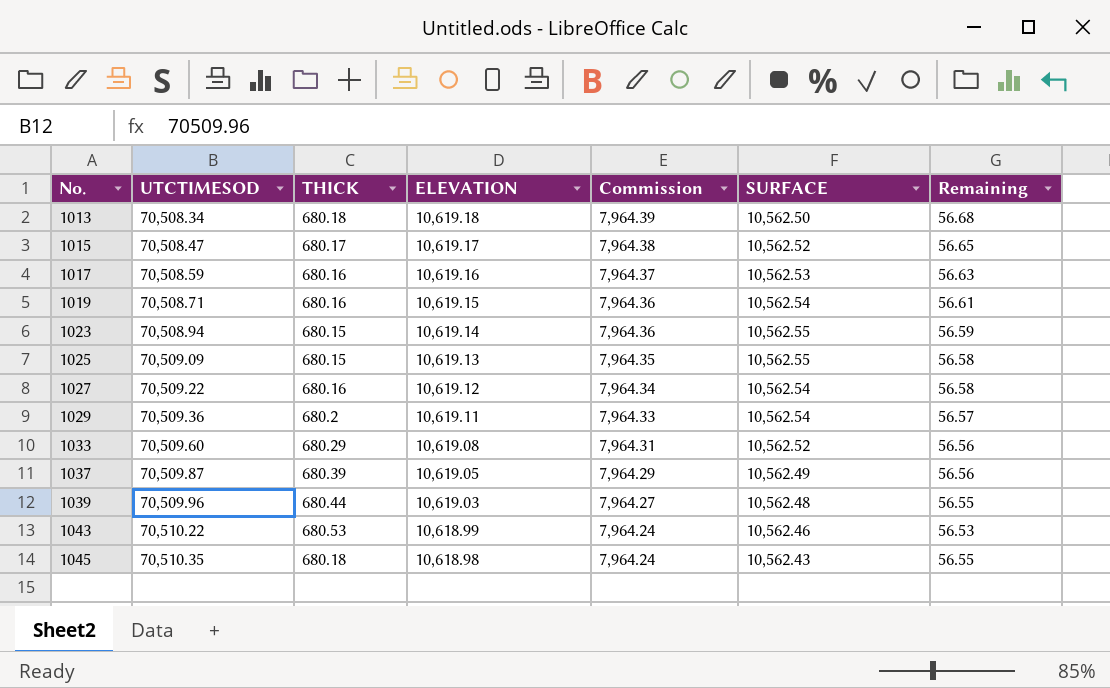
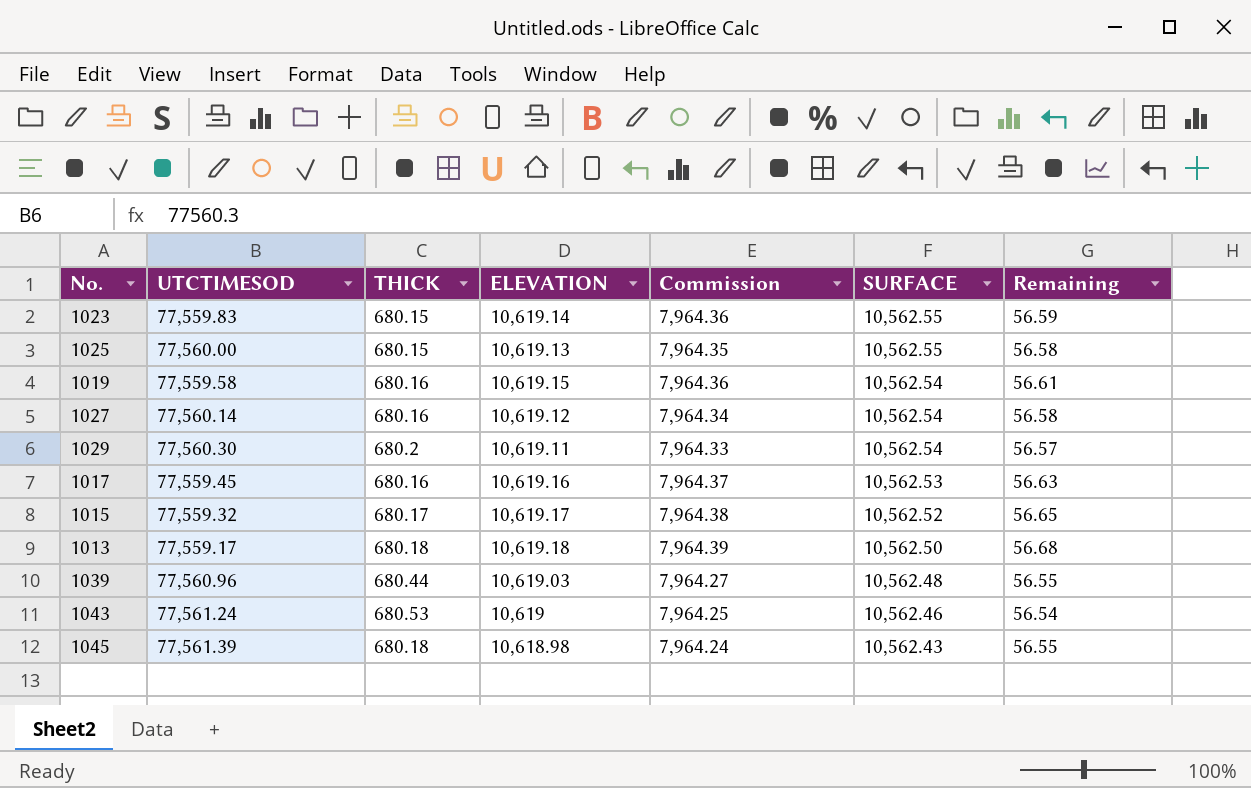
row order: No. ascending -> SURFACE descending
row 1033: 70,509.60 | 680.29 | 10,619.08 | 7,964.31 | 10,562.52 | 56.56 -> none
row 1037: 70,509.87 | 680.39 | 10,619.05 | 7,964.29 | 10,562.49 | 56.56 -> none
1023 | UTCTIMESOD: 70,508.94 -> 77,559.83
1025 | UTCTIMESOD: 70,509.09 -> 77,560.00
1019 | UTCTIMESOD: 70,508.71 -> 77,559.58
1027 | UTCTIMESOD: 70,509.22 -> 77,560.14
1029 | UTCTIMESOD: 70,509.36 -> 77,560.30
1017 | UTCTIMESOD: 70,508.59 -> 77,559.45
1015 | UTCTIMESOD: 70,508.47 -> 77,559.32
1013 | UTCTIMESOD: 70,508.34 -> 77,559.17
1039 | UTCTIMESOD: 70,509.96 -> 77,560.96
1043 | UTCTIMESOD: 70,510.22 -> 77,561.24
1043 | ELEVATION: 10,618.99 -> 10,619
1043 | Commission: 7,964.24 -> 7,964.25
1043 | Remaining: 56.53 -> 56.54
1045 | UTCTIMESOD: 70,510.35 -> 77,561.39

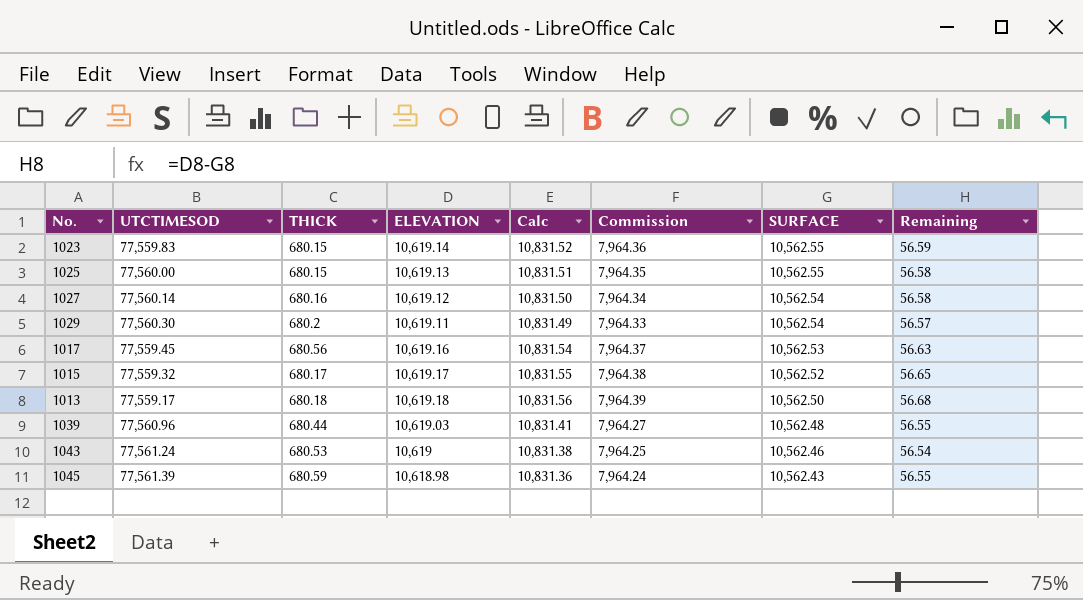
column Calc | formula: none -> [ELEVATION] * 1.02
row 1019: 77,559.58 | 680.16 | 10,619.15 | 7,964.36 | 10,562.54 | 56.61 -> none
1017 | THICK: 680.16 -> 680.56
1045 | THICK: 680.18 -> 680.59

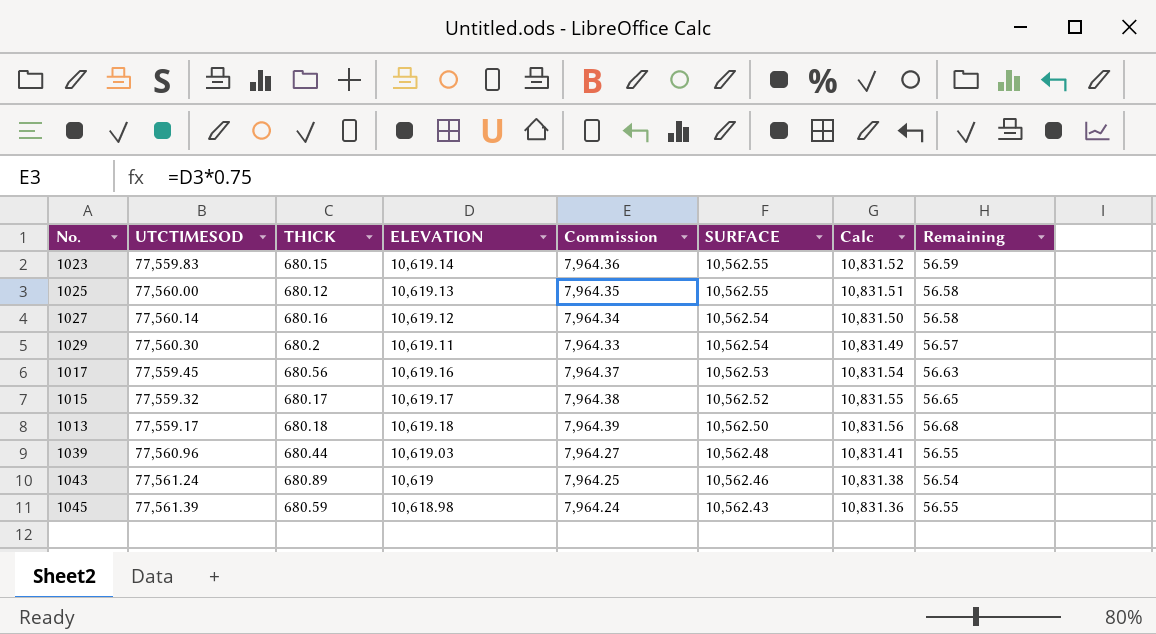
column Calc | position: 5 -> 7
1025 | THICK: 680.15 -> 680.12
1043 | THICK: 680.53 -> 680.89

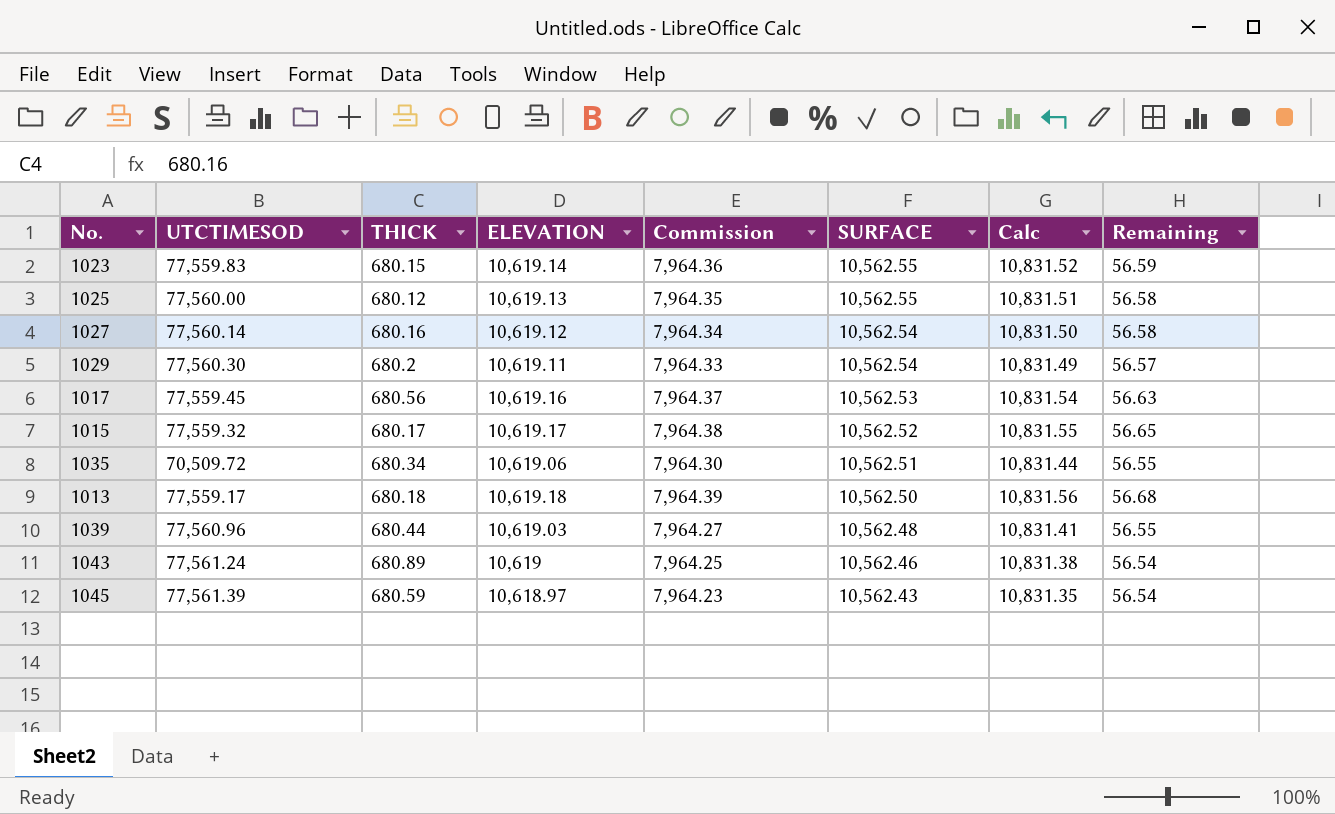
row 1035: none -> 70,509.72 | 680.34 | 10,619.06 | 7,964.30 | 10,562.51 | 10,831.44 | 56.55
1045 | ELEVATION: 10,618.98 -> 10,618.97
1045 | Commission: 7,964.24 -> 7,964.23
1045 | Calc: 10,831.36 -> 10,831.35
1045 | Remaining: 56.55 -> 56.54

